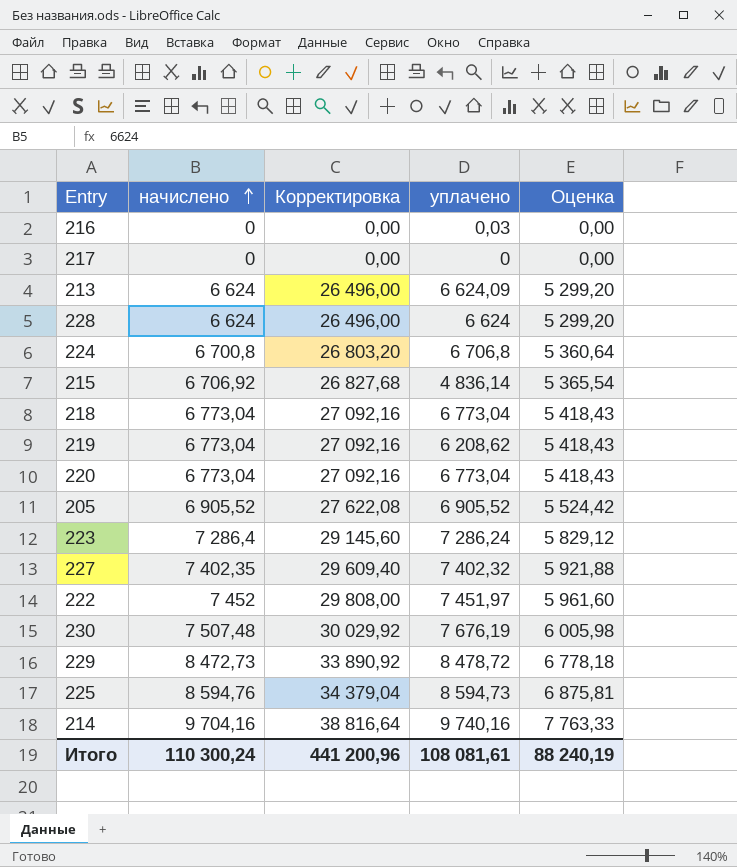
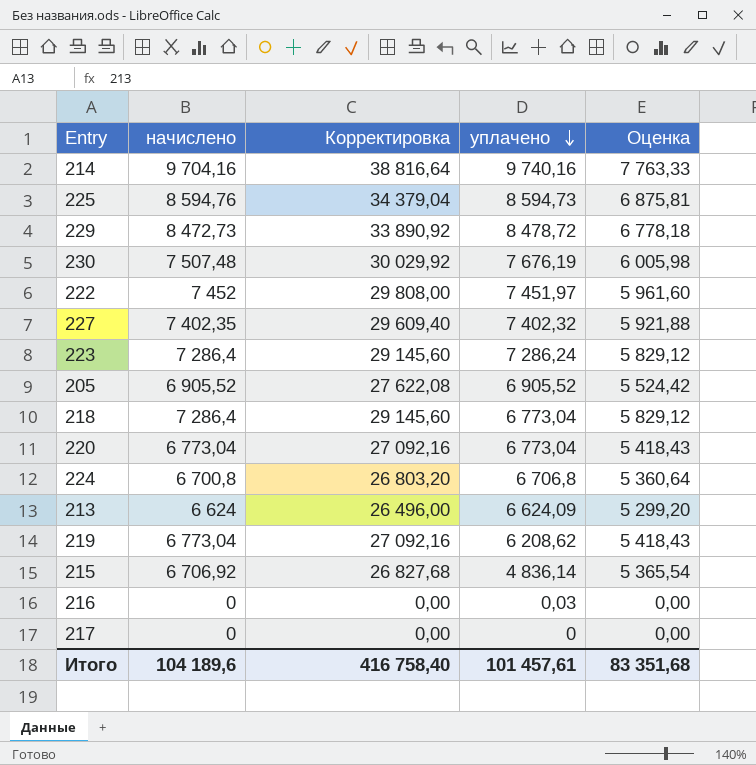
row order: начислено ascending -> уплачено descending
row 228: 6 624 | 26 496,00 | 6 624 | 5 299,20 -> none
218 | начислено: 6 773,04 -> 7 286,4
218 | Корректировка: 27 092,16 -> 29 145,60
218 | Оценка: 5 418,43 -> 5 829,12
Итого | начислено: 110 300,24 -> 104 189,6
Итого | Корректировка: 441 200,96 -> 416 758,40
Итого | уплачено: 108 081,61 -> 101 457,61
Итого | Оценка: 88 240,19 -> 83 351,68

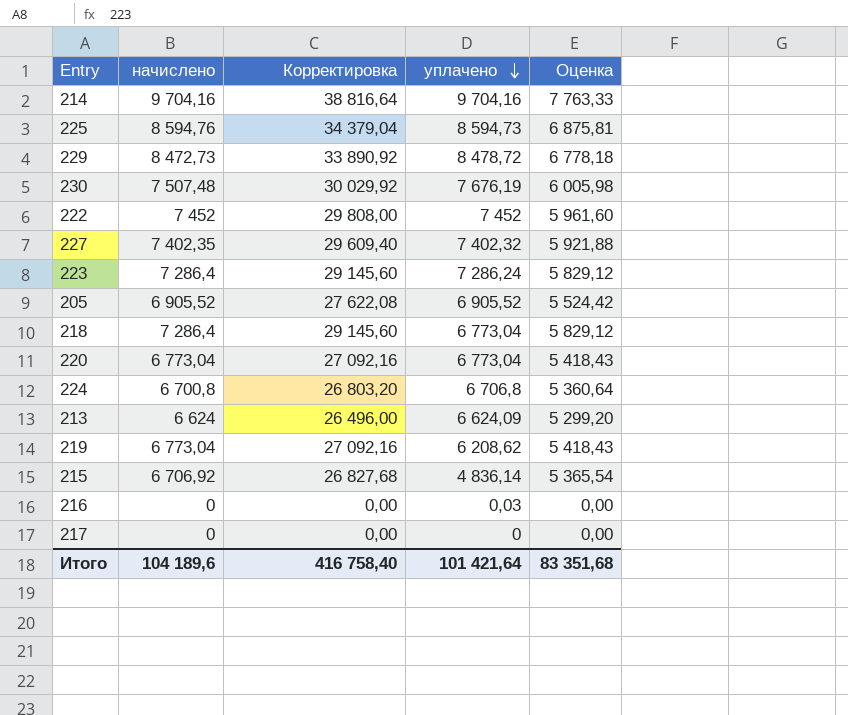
214 | уплачено: 9 740,16 -> 9 704,16
222 | уплачено: 7 451,97 -> 7 452
Итого | уплачено: 101 457,61 -> 101 421,64

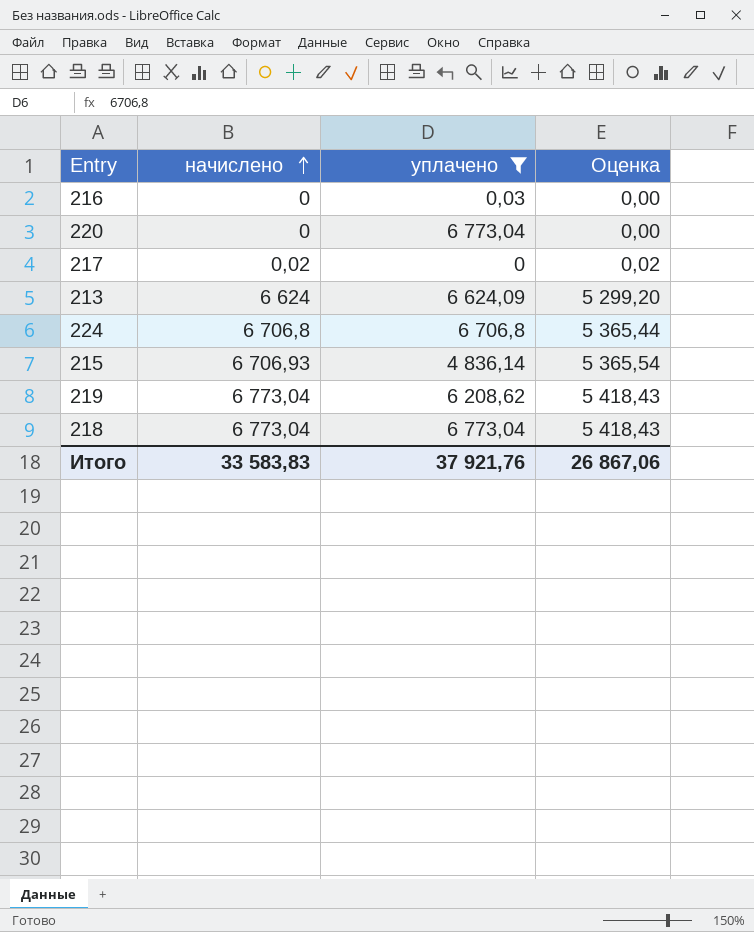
filter: none -> уплачено <= 6 773,04
row order: уплачено descending -> начислено ascending
column Корректировка | formula: [начислено] * 4 -> none
220 | начислено: 6 773,04 -> 0
220 | Оценка: 5 418,43 -> 0,00
217 | начислено: 0 -> 0,02
217 | Оценка: 0,00 -> 0,02
224 | начислено: 6 700,8 -> 6 706,8
224 | Оценка: 5 360,64 -> 5 365,44
215 | начислено: 6 706,92 -> 6 706,93
218 | начислено: 7 286,4 -> 6 773,04
218 | Оценка: 5 829,12 -> 5 418,43
Итого | начислено: 104 189,6 -> 33 583,83
Итого | уплачено: 101 421,64 -> 37 921,76
Итого | Оценка: 83 351,68 -> 26 867,06

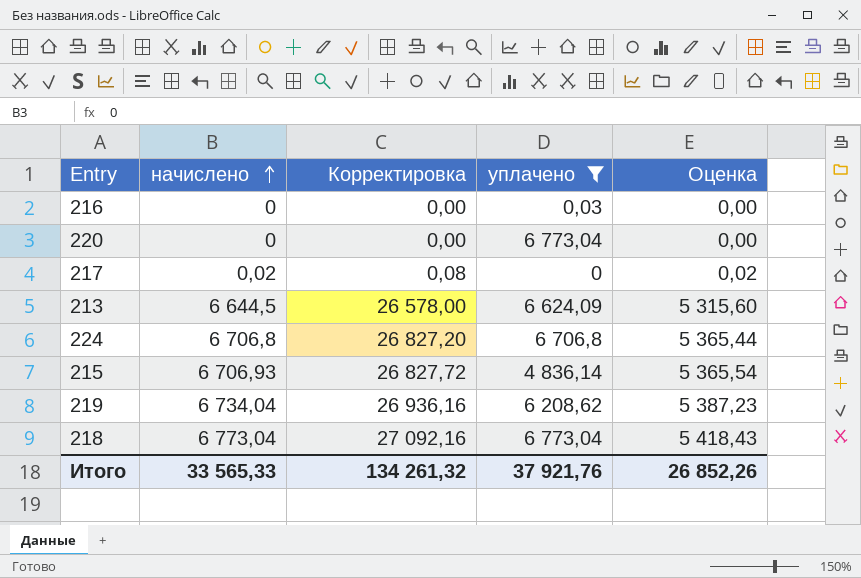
column Корректировка | formula: none -> [начислено] * 4
213 | начислено: 6 624 -> 6 644,5
213 | Оценка: 5 299,20 -> 5 315,60
219 | начислено: 6 773,04 -> 6 734,04
219 | Оценка: 5 418,43 -> 5 387,23
Итого | начислено: 33 583,83 -> 33 565,33
Итого | Оценка: 26 867,06 -> 26 852,26

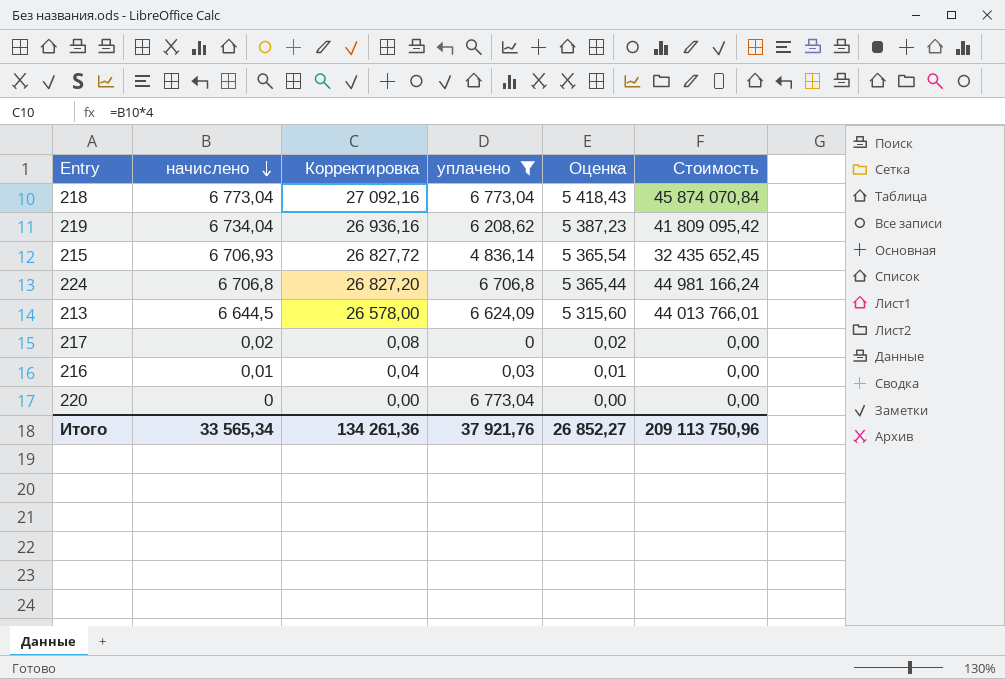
row order: начислено ascending -> начислено descending
column Стоимость | formula: none -> [начислено] * [уплачено]
216 | начислено: 0 -> 0,01
216 | Корректировка: 0,00 -> 0,04
216 | Оценка: 0,00 -> 0,01
Итого | начислено: 33 565,33 -> 33 565,34
Итого | Корректировка: 134 261,32 -> 134 261,36
Итого | Оценка: 26 852,26 -> 26 852,27

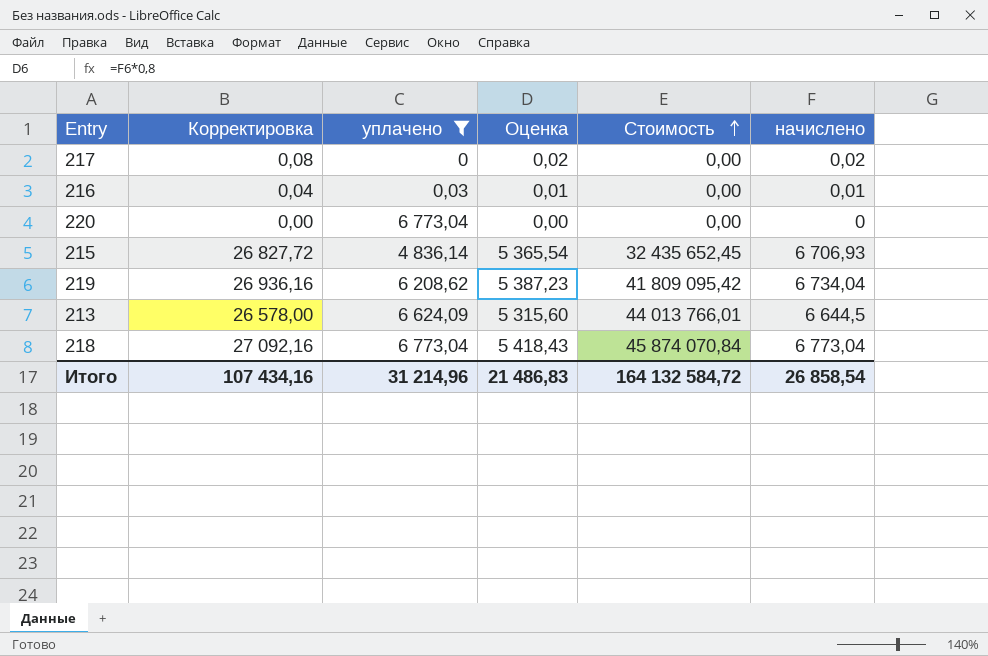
row order: начислено descending -> Стоимость ascending
column начислено | position: 2 -> 6
row 224: 6 706,8 | 26 827,20 | 6 706,8 | 5 365,44 | 44 981 166,24 -> none
Итого | Корректировка: 134 261,36 -> 107 434,16
Итого | уплачено: 37 921,76 -> 31 214,96
Итого | Оценка: 26 852,27 -> 21 486,83
Итого | Стоимость: 209 113 750,96 -> 164 132 584,72
Итого | начислено: 33 565,34 -> 26 858,54

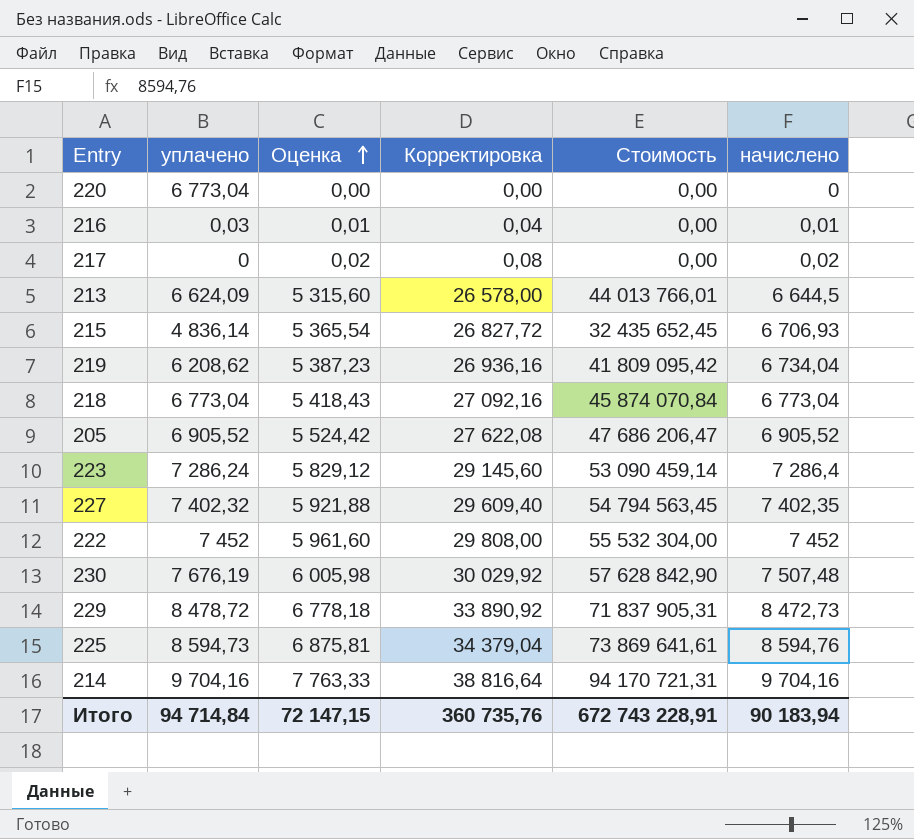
filter: уплачено <= 6 773,04 -> none
row order: Стоимость ascending -> Оценка ascending
column Корректировка | position: 2 -> 4
Итого | уплачено: 31 214,96 -> 94 714,84
Итого | Оценка: 21 486,83 -> 72 147,15
Итого | Корректировка: 107 434,16 -> 360 735,76
Итого | Стоимость: 164 132 584,72 -> 672 743 228,91
Итого | начислено: 26 858,54 -> 90 183,94

